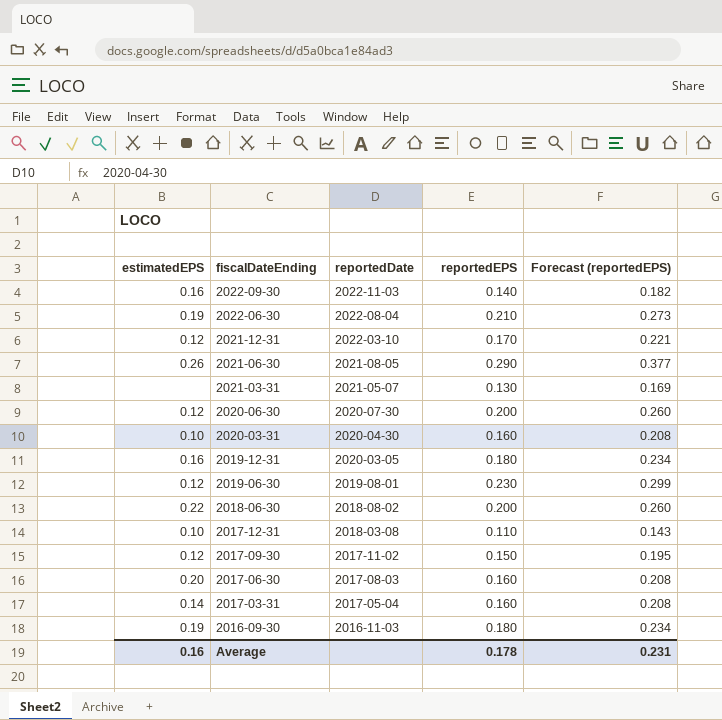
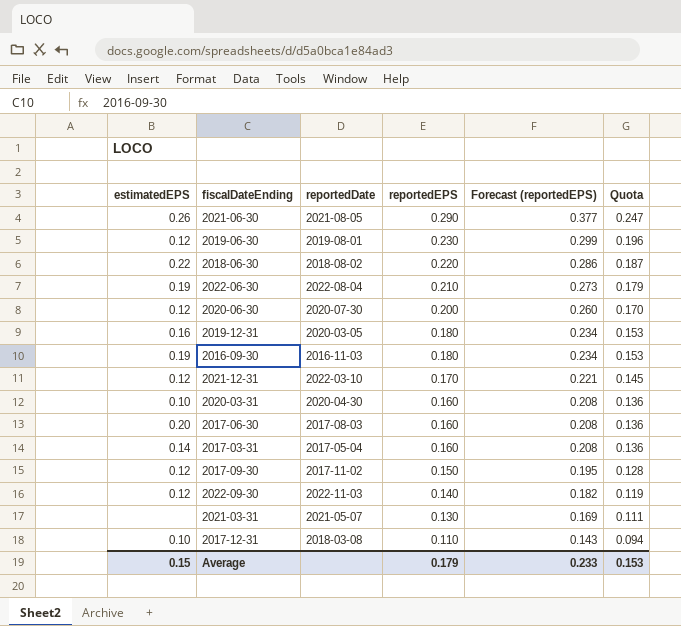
row order: fiscalDateEnding descending -> reportedEPS descending
column Quota | formula: none -> [reportedEPS] * 0.85
2018-06-30 | reportedEPS: 0.200 -> 0.220
2018-06-30 | Forecast (reportedEPS): 0.260 -> 0.286
2022-09-30 | estimatedEPS: 0.16 -> 0.12
Average | estimatedEPS: 0.16 -> 0.15
Average | reportedEPS: 0.178 -> 0.179
Average | Forecast (reportedEPS): 0.231 -> 0.233

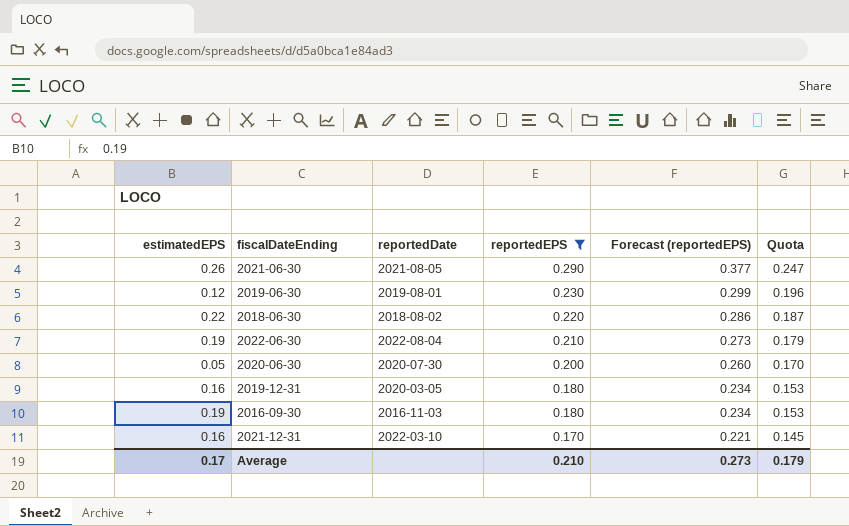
filter: none -> reportedEPS >= 0.170
2020-06-30 | estimatedEPS: 0.12 -> 0.05
2021-12-31 | estimatedEPS: 0.12 -> 0.16
Average | estimatedEPS: 0.15 -> 0.17
Average | reportedEPS: 0.179 -> 0.210
Average | Forecast (reportedEPS): 0.233 -> 0.273
Average | Quota: 0.153 -> 0.179

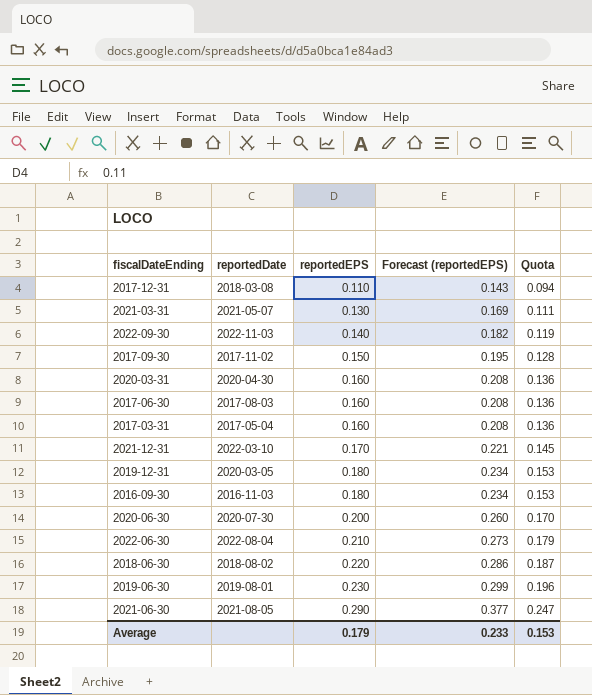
filter: reportedEPS >= 0.170 -> none
row order: reportedEPS descending -> reportedEPS ascending
column estimatedEPS | position: 1 -> none
Average | reportedEPS: 0.210 -> 0.179
Average | Forecast (reportedEPS): 0.273 -> 0.233
Average | Quota: 0.179 -> 0.153

